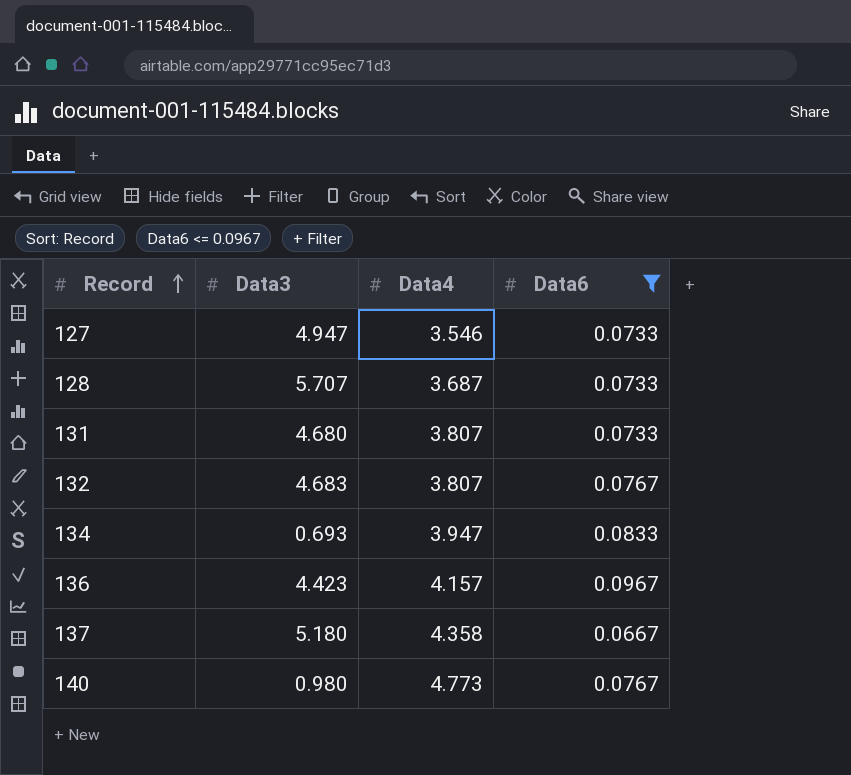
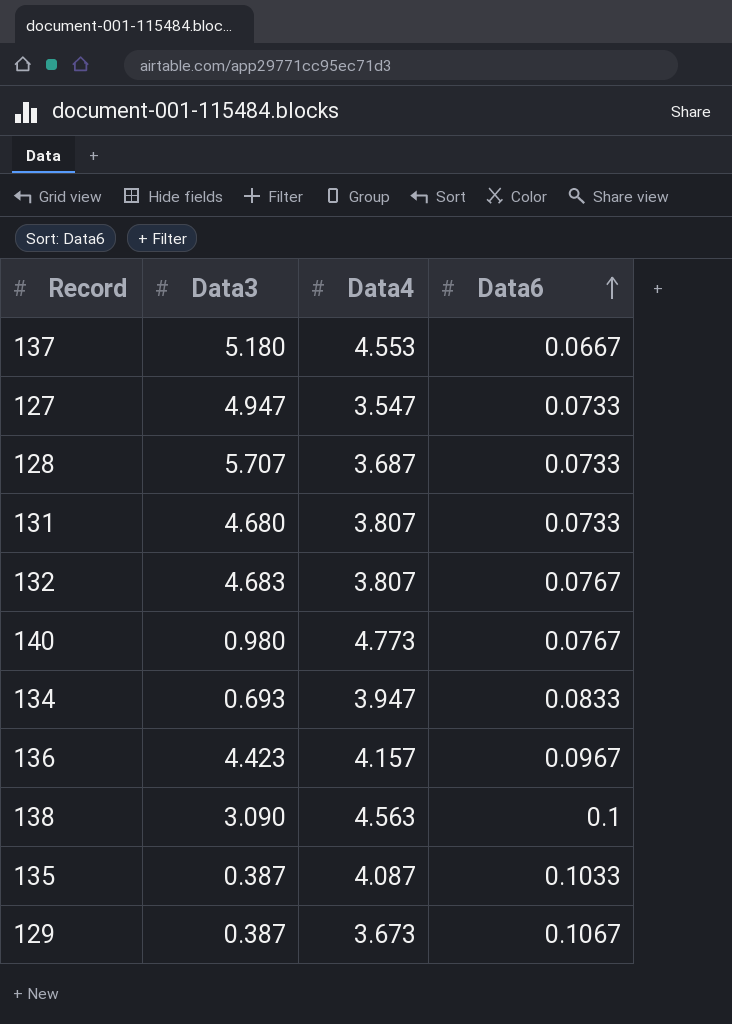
filter: Data6 <= 0.0967 -> none
row order: Record ascending -> Data6 ascending
137 | Data4: 4.358 -> 4.553
127 | Data4: 3.546 -> 3.547

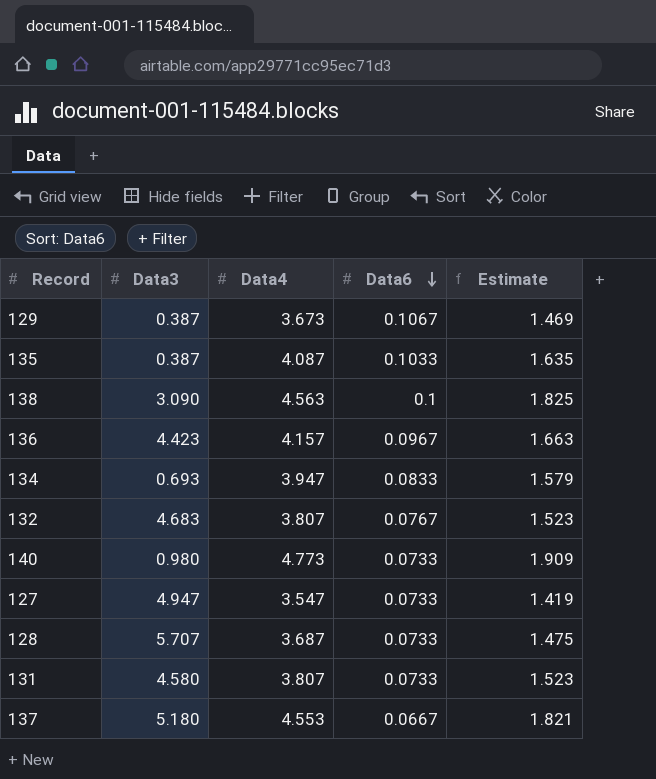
row order: Data6 ascending -> Data6 descending
column Estimate | formula: none -> [Data4] * 0.4
140 | Data6: 0.0767 -> 0.0733
131 | Data3: 4.680 -> 4.580

